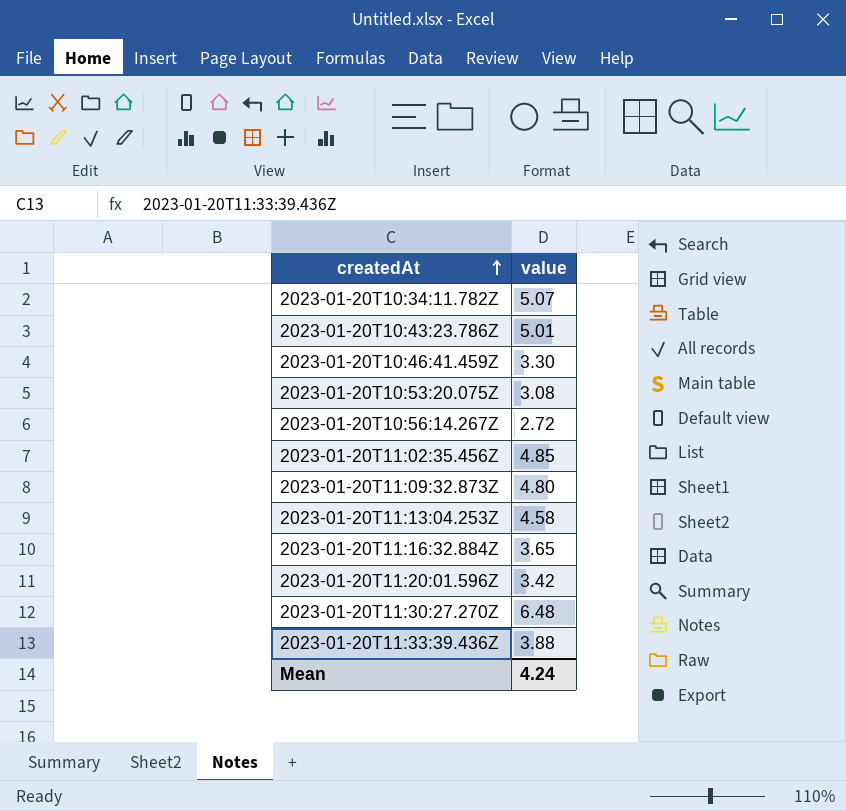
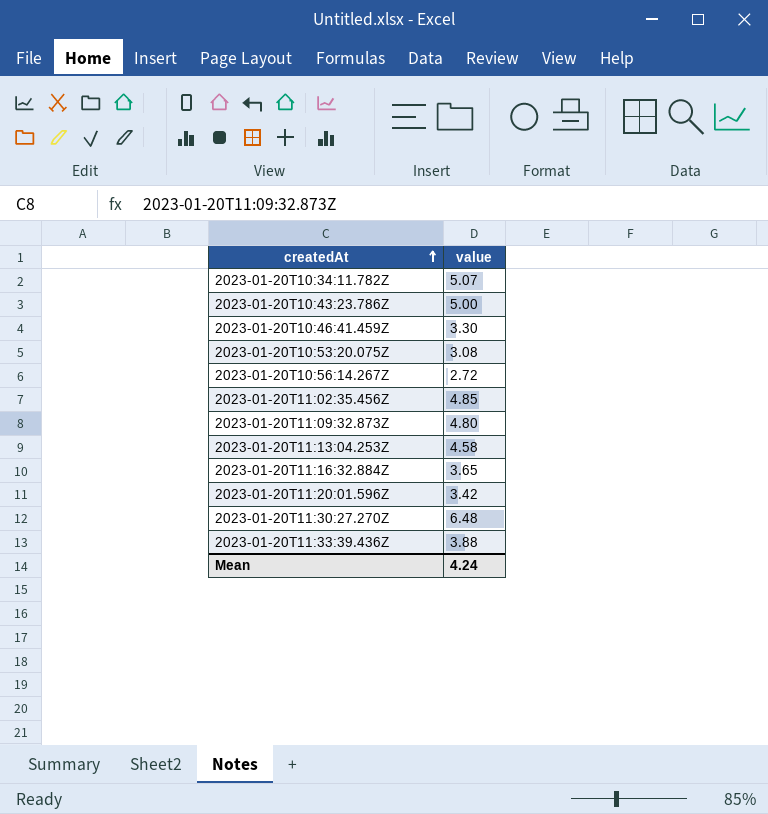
2023-01-20T10:43:23.786Z | value: 5.01 -> 5.00

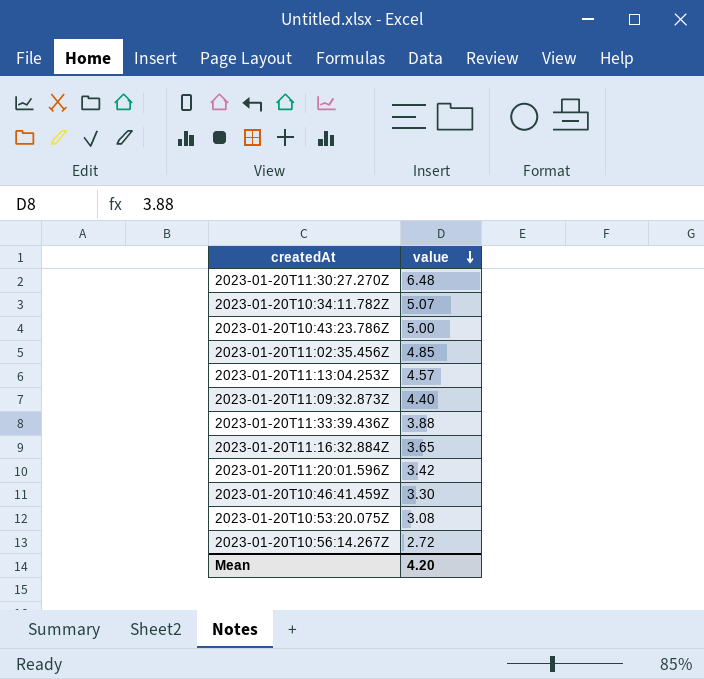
row order: createdAt ascending -> value descending
2023-01-20T11:13:04.253Z | value: 4.58 -> 4.57
2023-01-20T11:09:32.873Z | value: 4.80 -> 4.40
Mean | value: 4.24 -> 4.20

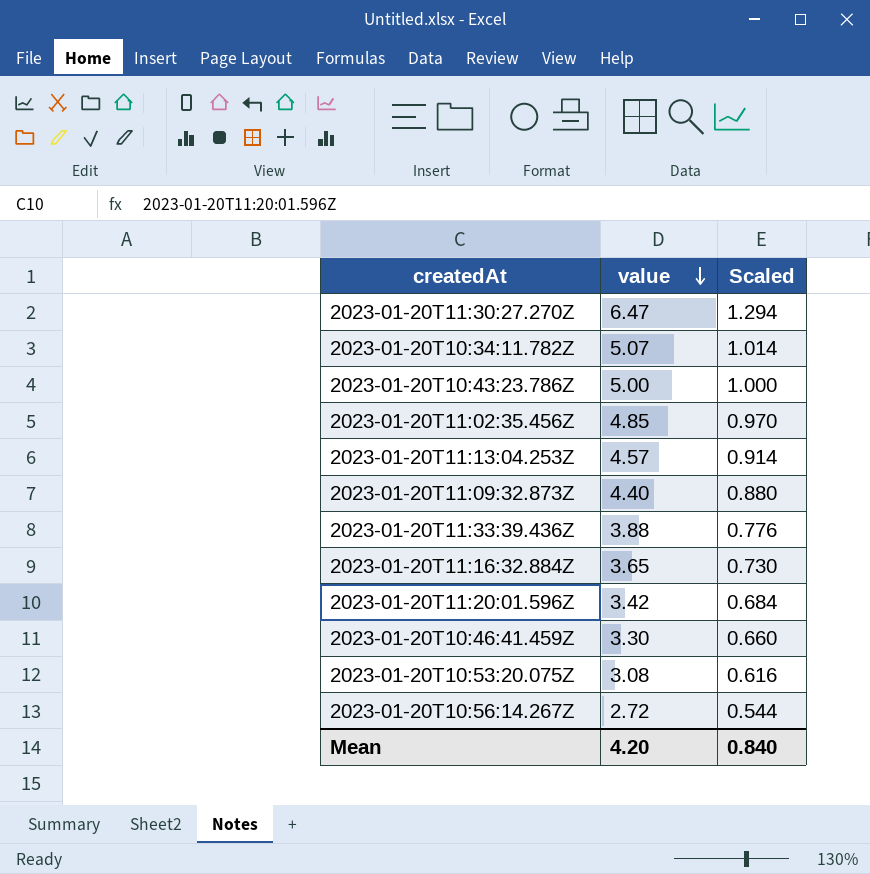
column Scaled | formula: none -> [value] * 0.2
2023-01-20T11:30:27.270Z | value: 6.48 -> 6.47

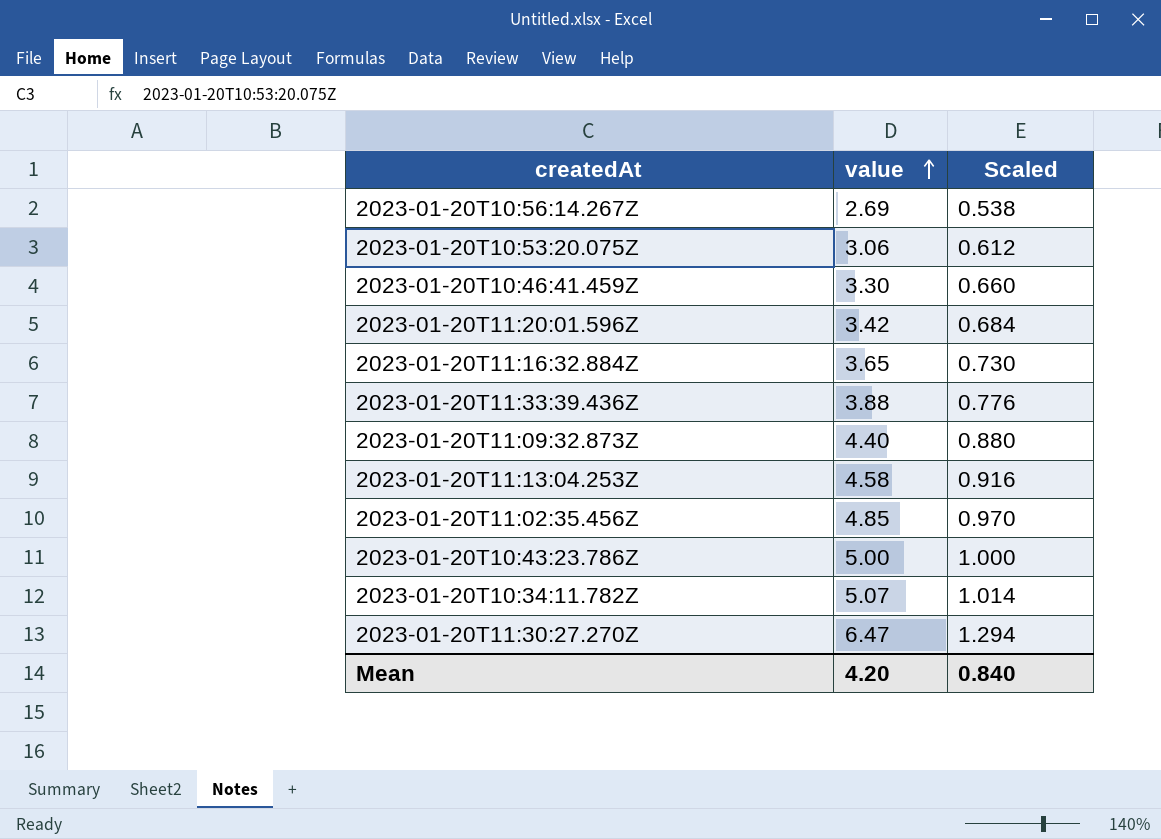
row order: value descending -> value ascending
2023-01-20T10:56:14.267Z | value: 2.72 -> 2.69
2023-01-20T10:56:14.267Z | Scaled: 0.544 -> 0.538
2023-01-20T10:53:20.075Z | value: 3.08 -> 3.06
2023-01-20T10:53:20.075Z | Scaled: 0.616 -> 0.612
2023-01-20T11:13:04.253Z | value: 4.57 -> 4.58
2023-01-20T11:13:04.253Z | Scaled: 0.914 -> 0.916

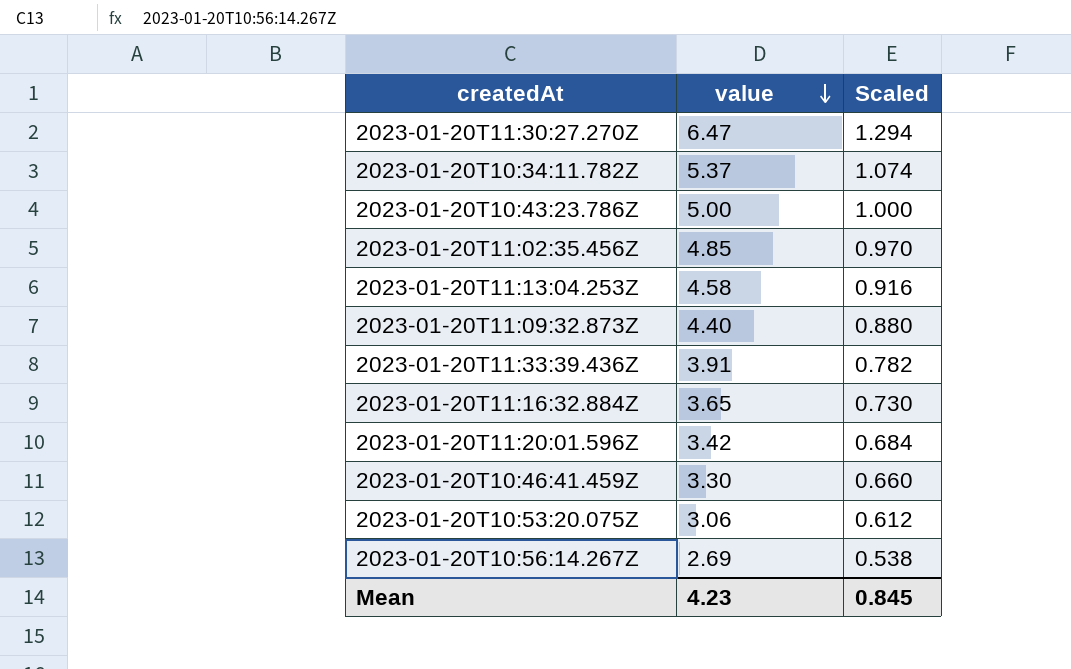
row order: value ascending -> value descending
2023-01-20T10:34:11.782Z | value: 5.07 -> 5.37
2023-01-20T10:34:11.782Z | Scaled: 1.014 -> 1.074
2023-01-20T11:33:39.436Z | value: 3.88 -> 3.91
2023-01-20T11:33:39.436Z | Scaled: 0.776 -> 0.782
Mean | value: 4.20 -> 4.23
Mean | Scaled: 0.840 -> 0.845

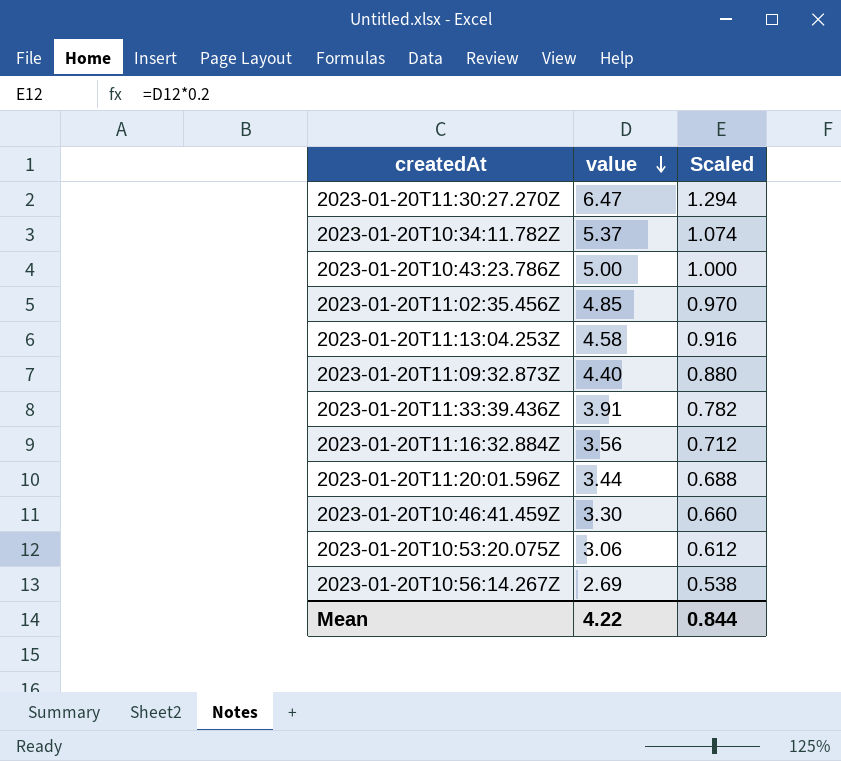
2023-01-20T11:16:32.884Z | value: 3.65 -> 3.56
2023-01-20T11:16:32.884Z | Scaled: 0.730 -> 0.712
2023-01-20T11:20:01.596Z | value: 3.42 -> 3.44
2023-01-20T11:20:01.596Z | Scaled: 0.684 -> 0.688
Mean | value: 4.23 -> 4.22
Mean | Scaled: 0.845 -> 0.844

